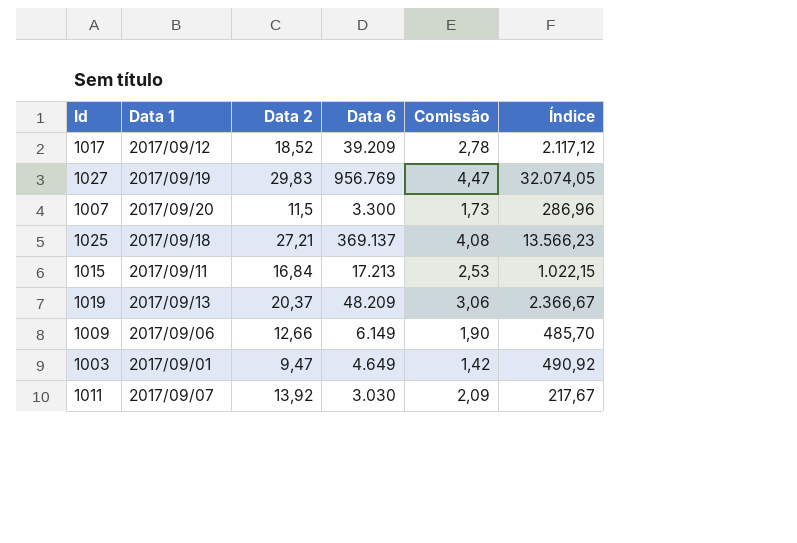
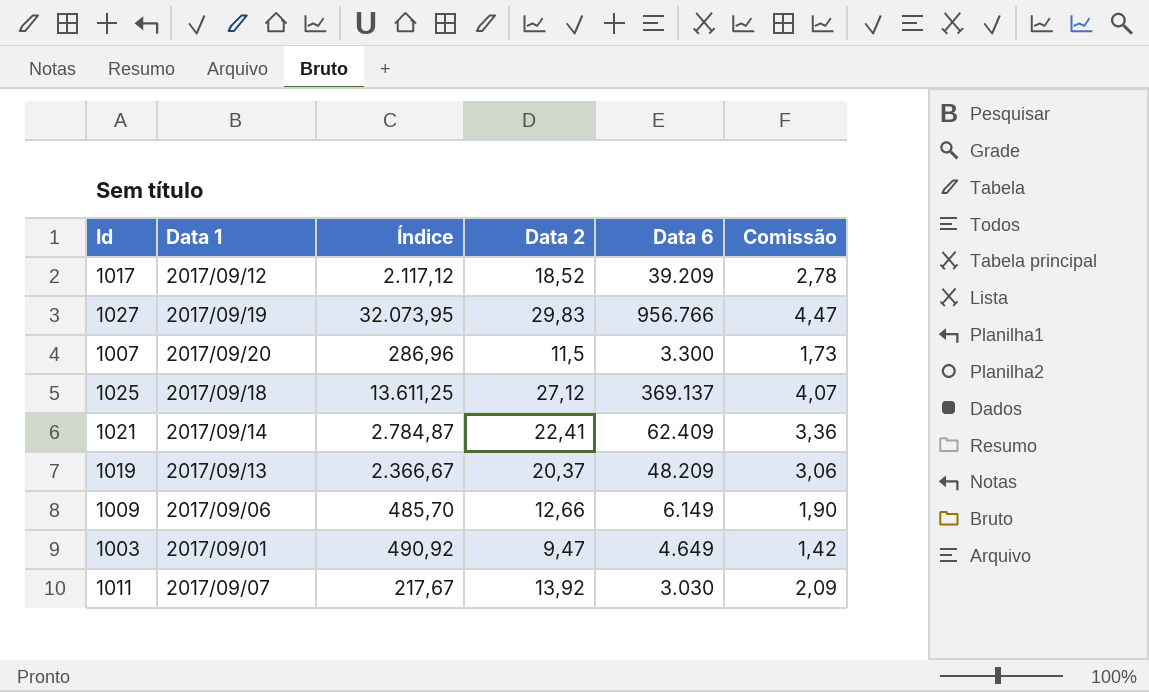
column Índice | position: 6 -> 3
row 1015: 2017/09/11 | 16,84 | 17.213 | 2,53 | 1.022,15 -> none
1027 | Índice: 32.074,05 -> 32.073,95
1027 | Data 6: 956.769 -> 956.766
1025 | Índice: 13.566,23 -> 13.611,25
1025 | Data 2: 27,21 -> 27,12
1025 | Comissão: 4,08 -> 4,07
row 1021: none -> 2017/09/14 | 2.784,87 | 22,41 | 62.409 | 3,36

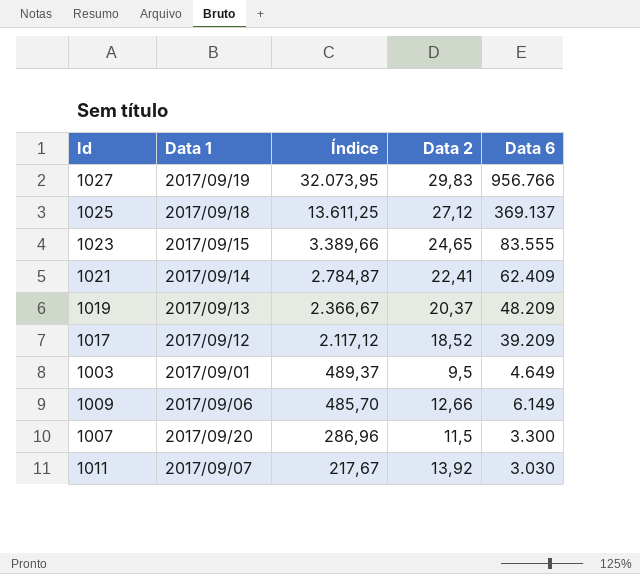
row order: none -> Índice descending
column Comissão | formula: [Data 2] * 0,15 -> none
row 1023: none -> 2017/09/15 | 3.389,66 | 24,65 | 83.555
1003 | Índice: 490,92 -> 489,37
1003 | Data 2: 9,47 -> 9,5

